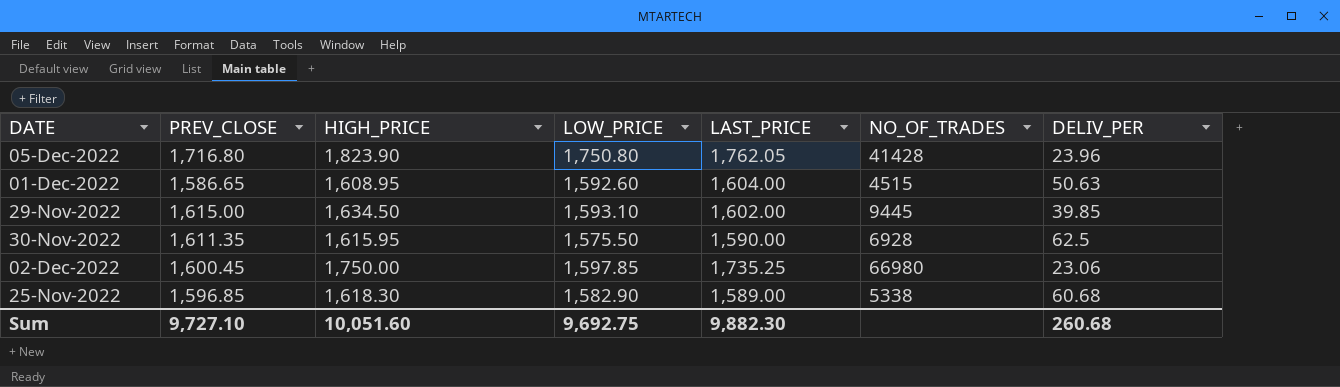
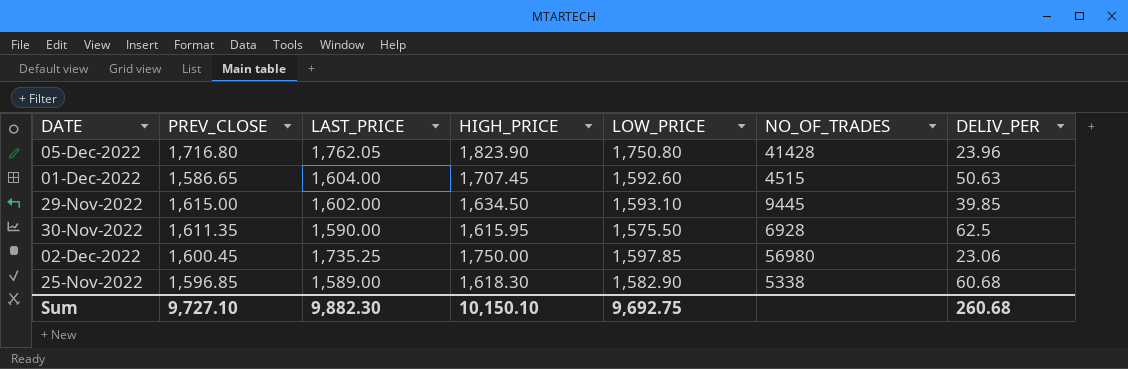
column LAST_PRICE | position: 5 -> 3
01-Dec-2022 | HIGH_PRICE: 1,608.95 -> 1,707.45
02-Dec-2022 | NO_OF_TRADES: 66980 -> 56980
Sum | HIGH_PRICE: 10,051.60 -> 10,150.10

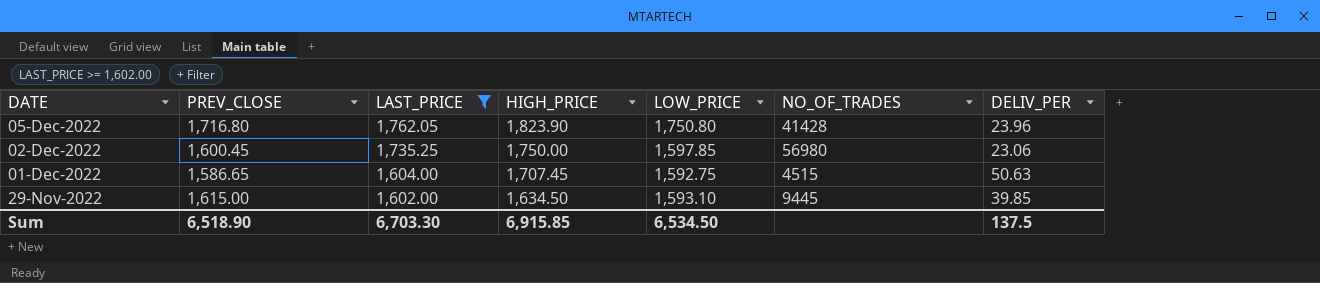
filter: none -> LAST_PRICE >= 1,602.00
row order: none -> DATE descending
01-Dec-2022 | LOW_PRICE: 1,592.60 -> 1,592.75
Sum | PREV_CLOSE: 9,727.10 -> 6,518.90
Sum | LAST_PRICE: 9,882.30 -> 6,703.30
Sum | HIGH_PRICE: 10,150.10 -> 6,915.85
Sum | LOW_PRICE: 9,692.75 -> 6,534.50
Sum | DELIV_PER: 260.68 -> 137.5

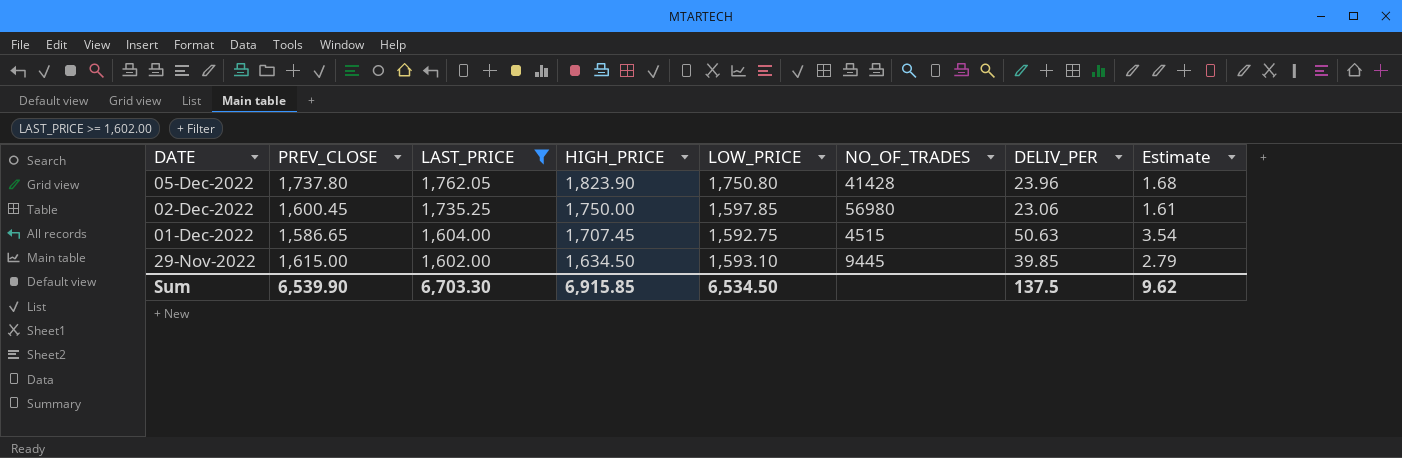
column Estimate | formula: none -> [DELIV_PER] * 0.07
05-Dec-2022 | PREV_CLOSE: 1,716.80 -> 1,737.80
Sum | PREV_CLOSE: 6,518.90 -> 6,539.90

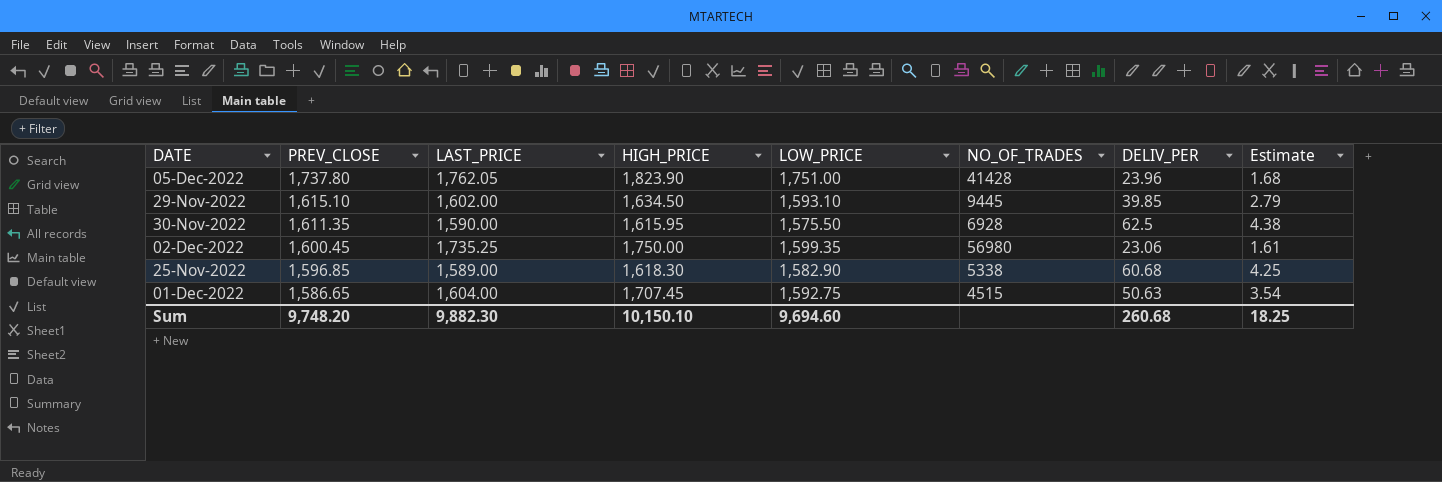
filter: LAST_PRICE >= 1,602.00 -> none
row order: DATE descending -> PREV_CLOSE descending
05-Dec-2022 | LOW_PRICE: 1,750.80 -> 1,751.00
29-Nov-2022 | PREV_CLOSE: 1,615.00 -> 1,615.10
02-Dec-2022 | LOW_PRICE: 1,597.85 -> 1,599.35
Sum | PREV_CLOSE: 6,539.90 -> 9,748.20
Sum | LAST_PRICE: 6,703.30 -> 9,882.30
Sum | HIGH_PRICE: 6,915.85 -> 10,150.10
Sum | LOW_PRICE: 6,534.50 -> 9,694.60
Sum | DELIV_PER: 137.5 -> 260.68
Sum | Estimate: 9.62 -> 18.25

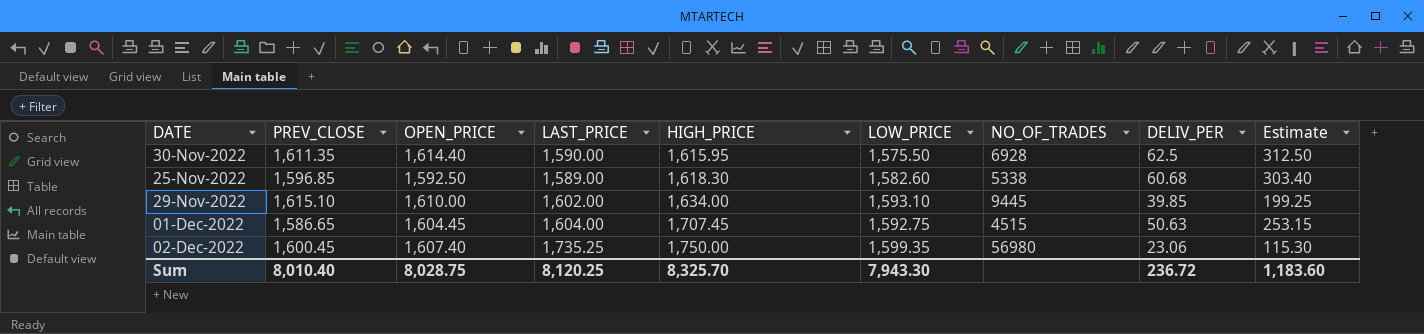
row order: PREV_CLOSE descending -> HIGH_PRICE ascending
column OPEN_PRICE | position: none -> 3
column Estimate | formula: [DELIV_PER] * 0.07 -> [DELIV_PER] * 5
row 05-Dec-2022: 1,737.80 | 1,762.05 | 1,823.90 | 1,751.00 | 41428 | 23.96 | 1.68 -> none
25-Nov-2022 | LOW_PRICE: 1,582.90 -> 1,582.60
29-Nov-2022 | HIGH_PRICE: 1,634.50 -> 1,634.00
Sum | PREV_CLOSE: 9,748.20 -> 8,010.40
Sum | LAST_PRICE: 9,882.30 -> 8,120.25
Sum | HIGH_PRICE: 10,150.10 -> 8,325.70
Sum | LOW_PRICE: 9,694.60 -> 7,943.30
Sum | DELIV_PER: 260.68 -> 236.72
Sum | Estimate: 18.25 -> 1,183.60

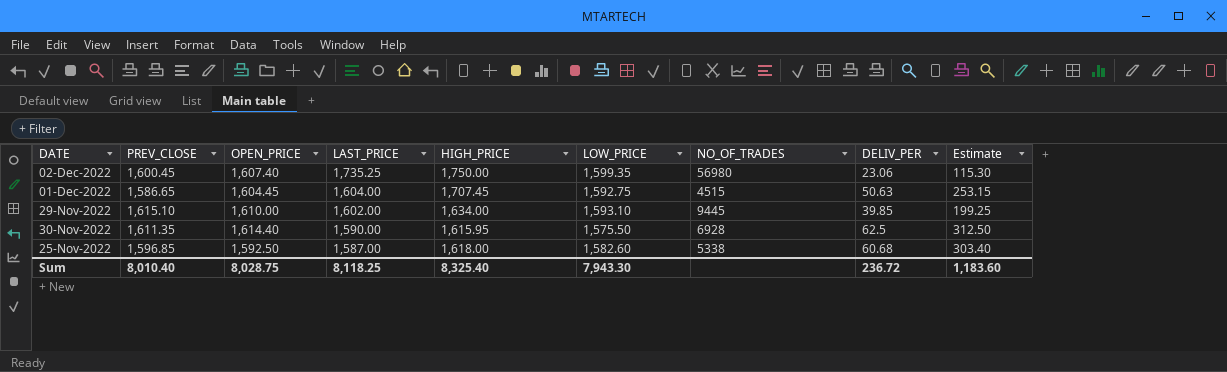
row order: HIGH_PRICE ascending -> LAST_PRICE descending
25-Nov-2022 | LAST_PRICE: 1,589.00 -> 1,587.00
25-Nov-2022 | HIGH_PRICE: 1,618.30 -> 1,618.00
Sum | LAST_PRICE: 8,120.25 -> 8,118.25
Sum | HIGH_PRICE: 8,325.70 -> 8,325.40

